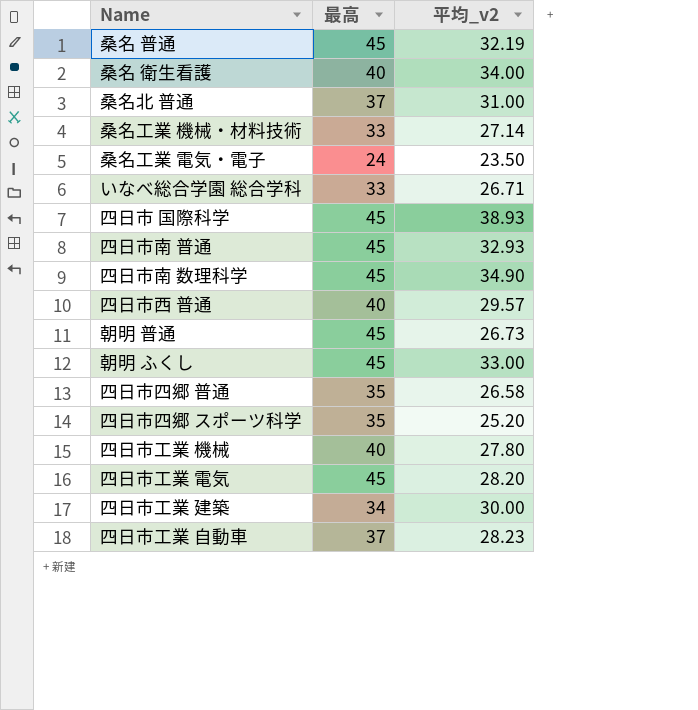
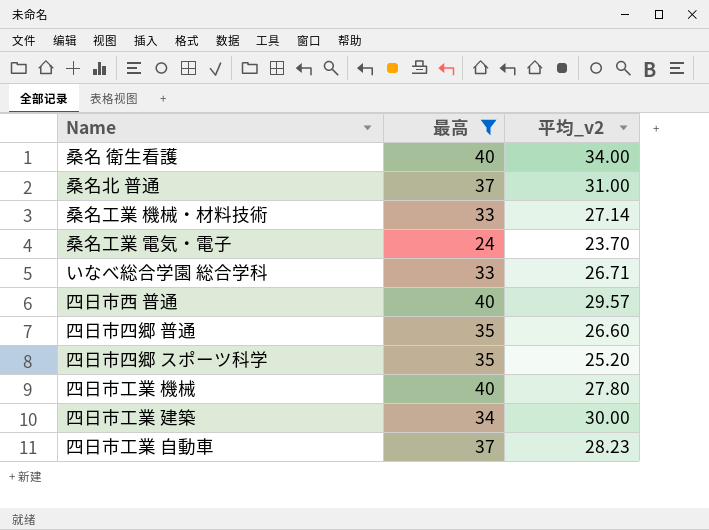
filter: none -> 最高 != 45
桑名工業 電気・電子 | 平均_v2: 23.50 -> 23.70
四日市四郷 普通 | 平均_v2: 26.58 -> 26.60

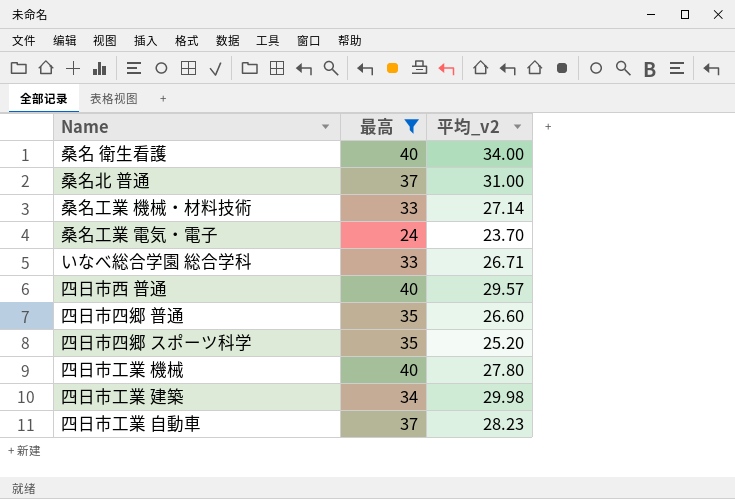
四日市工業 建築 | 平均_v2: 30.00 -> 29.98

